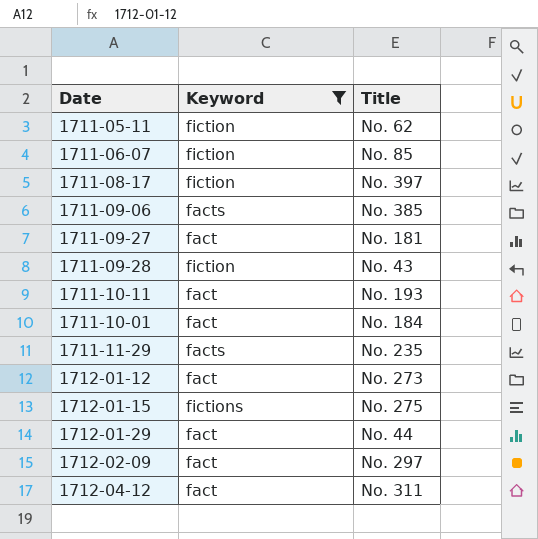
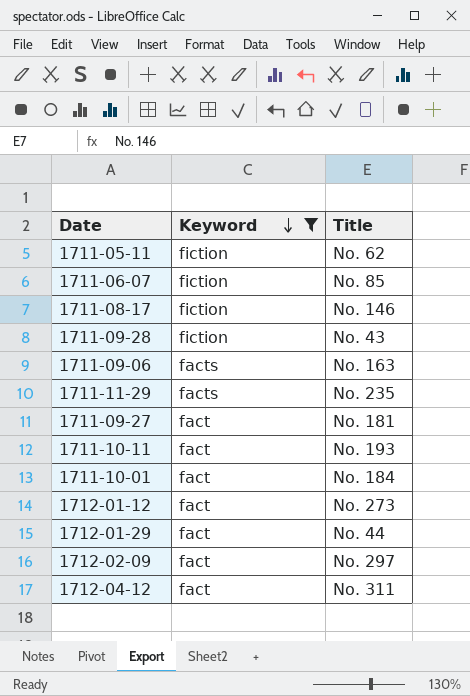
row order: none -> Keyword descending
row 1712-01-15: fictions | No. 275 -> none
1711-08-17 | Title: No. 397 -> No. 146
1711-09-06 | Title: No. 385 -> No. 163

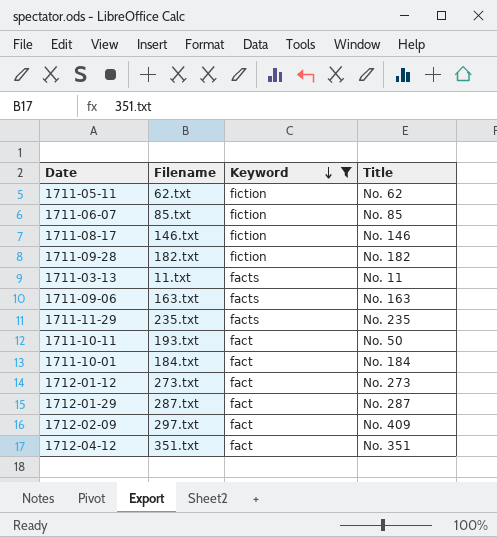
column Filename | position: none -> 2
row 1711-09-27: fact | No. 181 -> none
1711-09-28 | Title: No. 43 -> No. 182
row 1711-03-13: none -> 11.txt | facts | No. 11
1711-10-11 | Title: No. 193 -> No. 50
1712-01-29 | Title: No. 44 -> No. 287
1712-02-09 | Title: No. 297 -> No. 409
1712-04-12 | Title: No. 311 -> No. 351

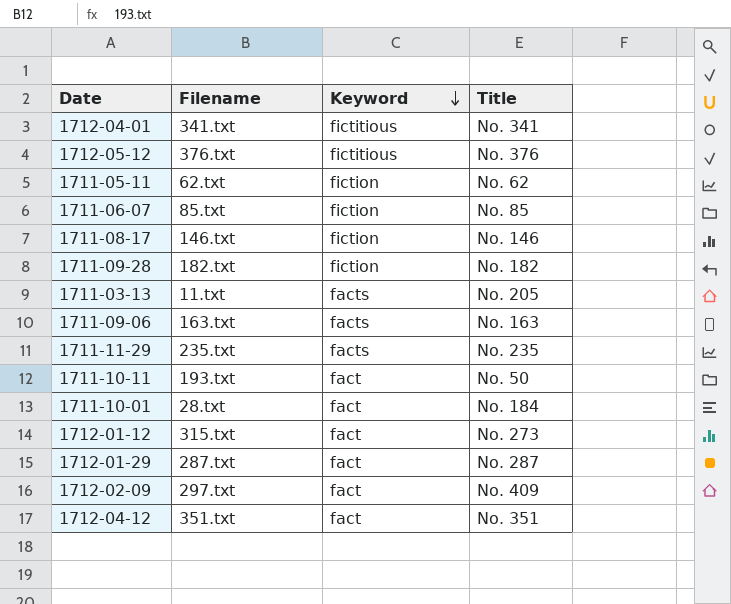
filter: Keyword != fictitious -> none
1711-03-13 | Title: No. 11 -> No. 205
1711-10-01 | Filename: 184.txt -> 28.txt
1712-01-12 | Filename: 273.txt -> 315.txt

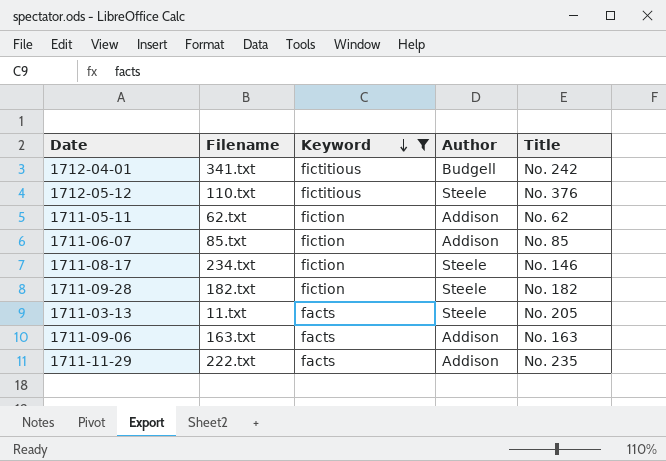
filter: none -> Keyword != fact
column Author | position: none -> 4
1712-04-01 | Title: No. 341 -> No. 242
1712-05-12 | Filename: 376.txt -> 110.txt
1711-08-17 | Filename: 146.txt -> 234.txt
1711-11-29 | Filename: 235.txt -> 222.txt

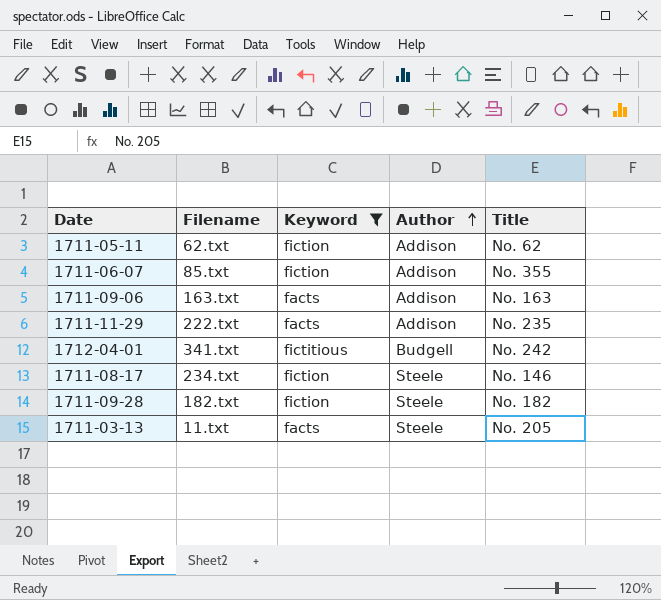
row order: Keyword descending -> Author ascending
row 1712-05-12: 110.txt | fictitious | Steele | No. 376 -> none
1711-06-07 | Title: No. 85 -> No. 355

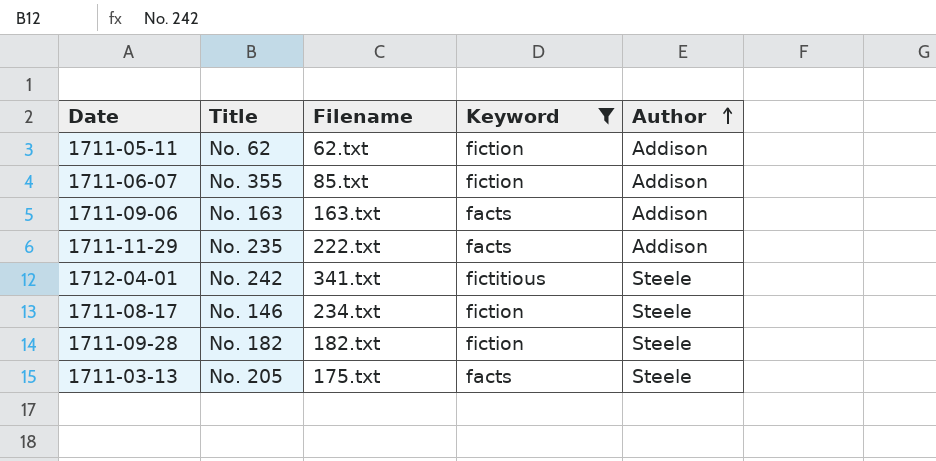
column Title | position: 5 -> 2
1712-04-01 | Author: Budgell -> Steele
1711-03-13 | Filename: 11.txt -> 175.txt

